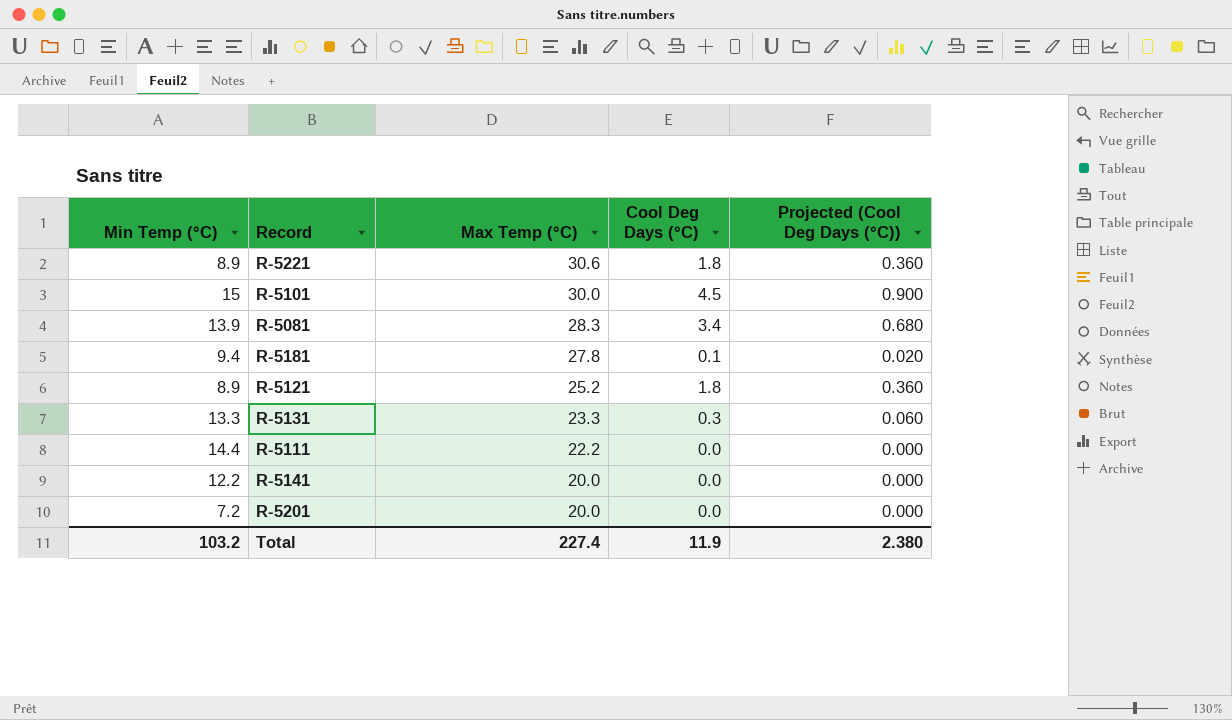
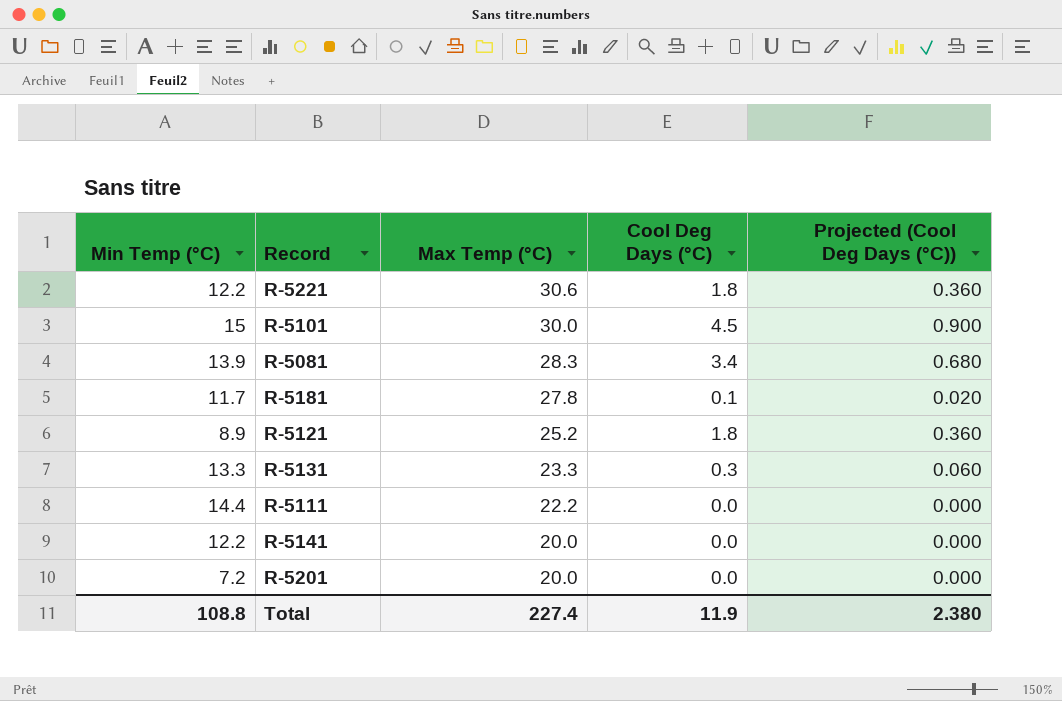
R-5221 | Min Temp (°C): 8.9 -> 12.2
R-5181 | Min Temp (°C): 9.4 -> 11.7
Total | Min Temp (°C): 103.2 -> 108.8

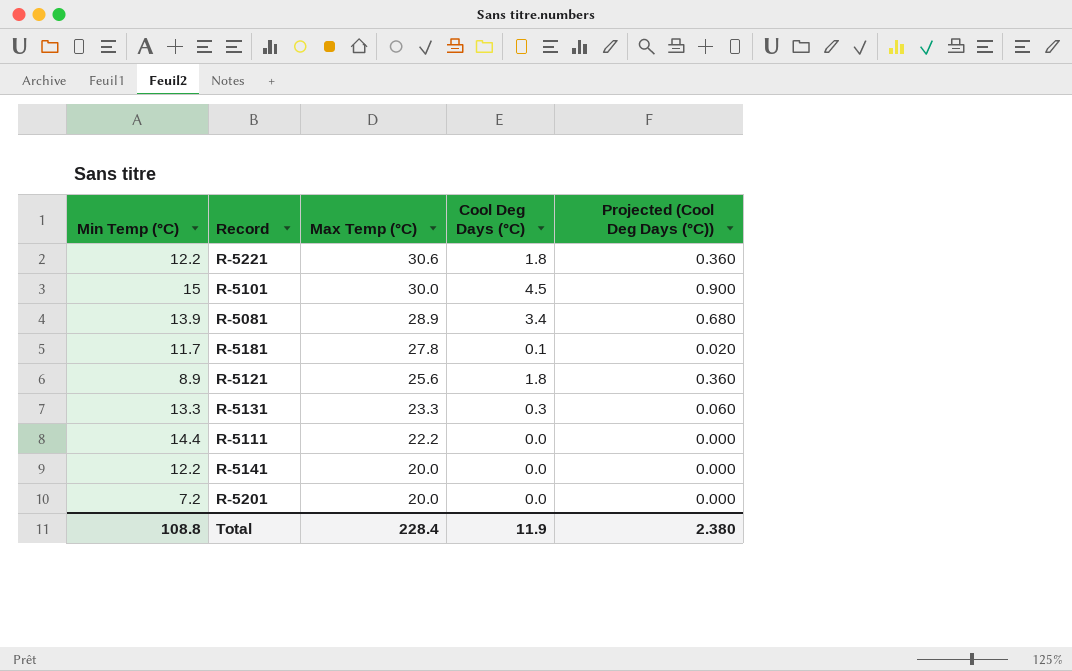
R-5081 | Max Temp (°C): 28.3 -> 28.9
R-5121 | Max Temp (°C): 25.2 -> 25.6
Total | Max Temp (°C): 227.4 -> 228.4

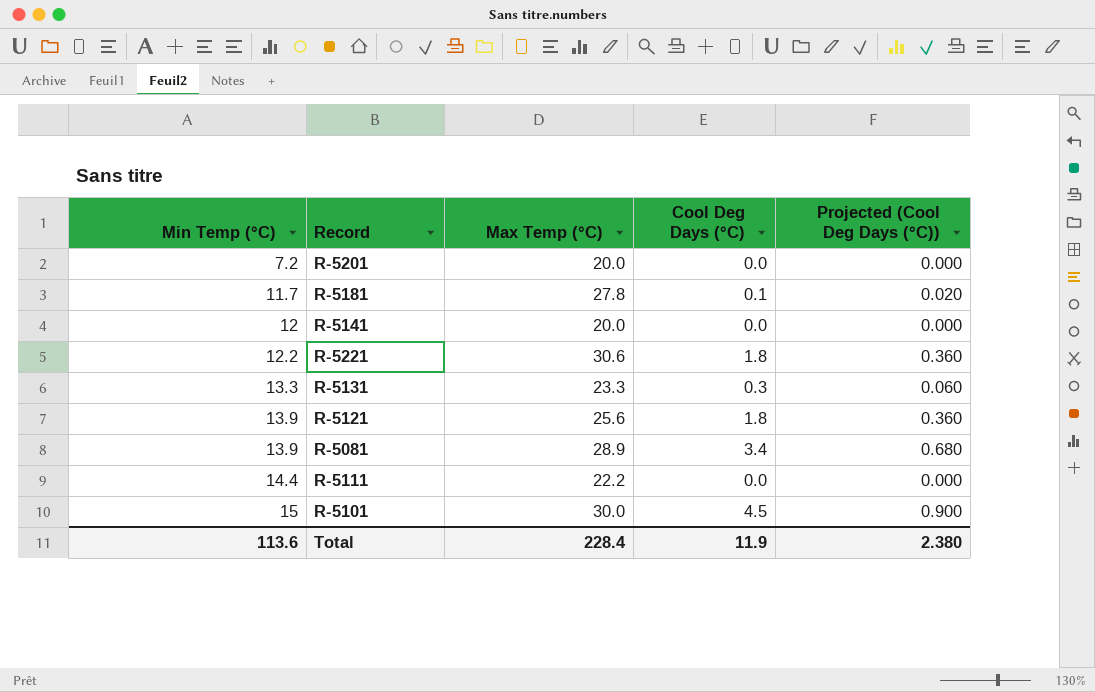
row order: Max Temp (°C) descending -> Min Temp (°C) ascending
R-5141 | Min Temp (°C): 12.2 -> 12
R-5121 | Min Temp (°C): 8.9 -> 13.9
Total | Min Temp (°C): 108.8 -> 113.6

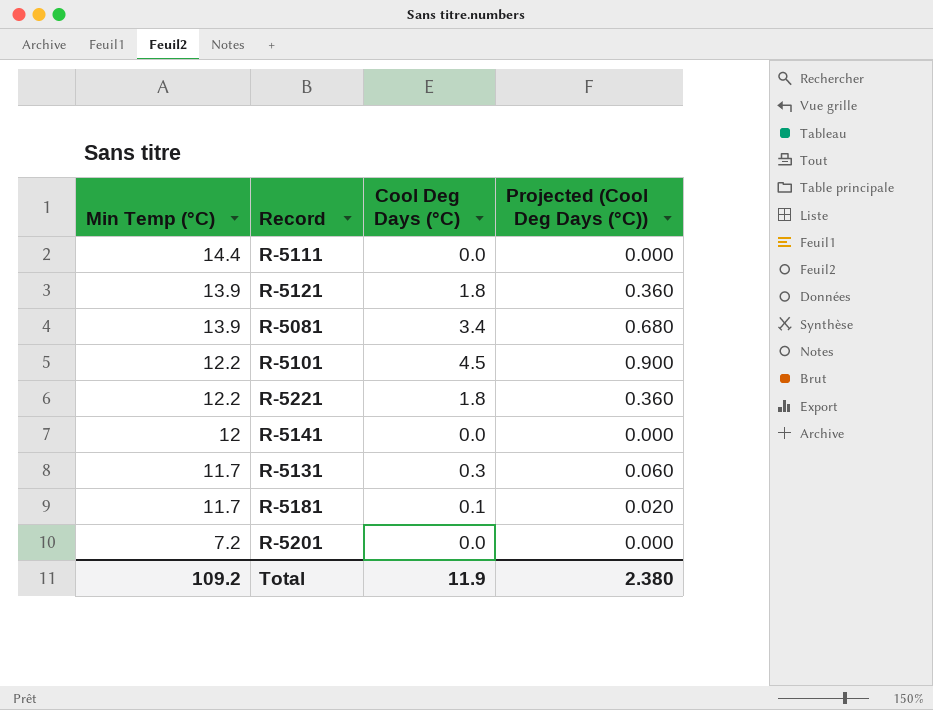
row order: Min Temp (°C) ascending -> Min Temp (°C) descending
column Max Temp (°C) | position: 3 -> none
R-5101 | Min Temp (°C): 15 -> 12.2
R-5131 | Min Temp (°C): 13.3 -> 11.7
Total | Min Temp (°C): 113.6 -> 109.2

